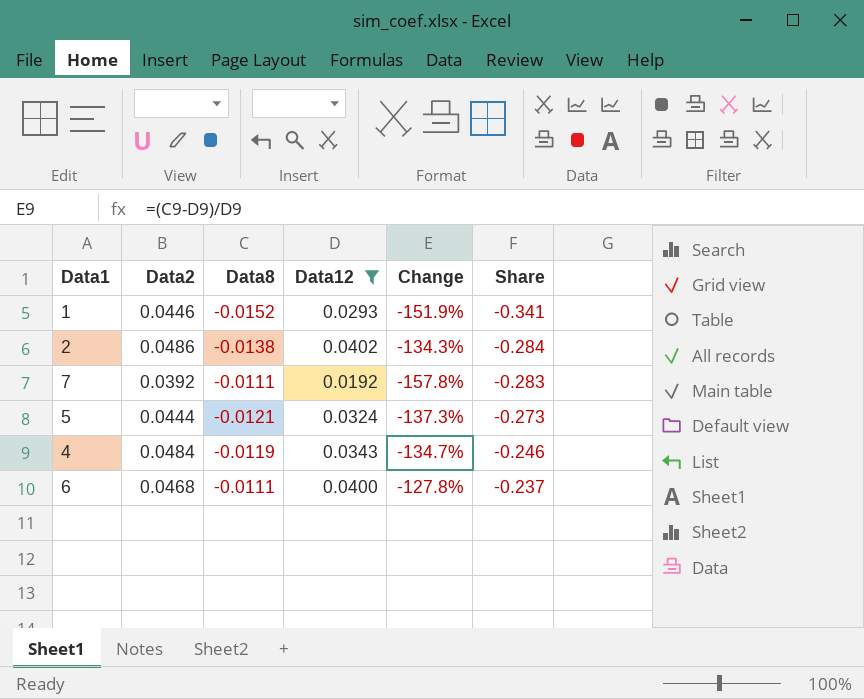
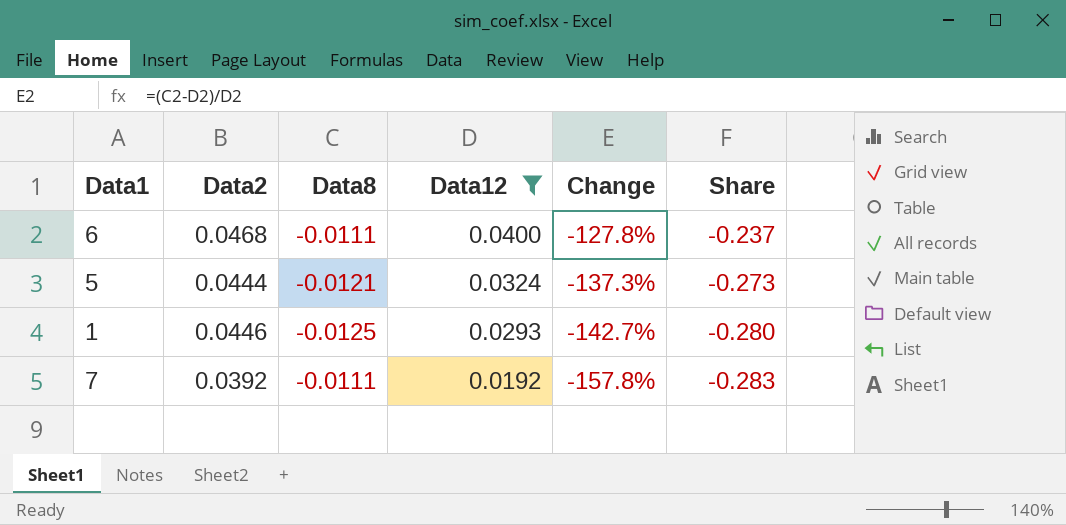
row order: Share ascending -> Data12 descending
row 2: 0.0486 | -0.0138 | 0.0402 | -134.3% | -0.284 -> none
row 4: 0.0484 | -0.0119 | 0.0343 | -134.7% | -0.246 -> none
1 | Data8: -0.0152 -> -0.0125
1 | Change: -151.9% -> -142.7%
1 | Share: -0.341 -> -0.280

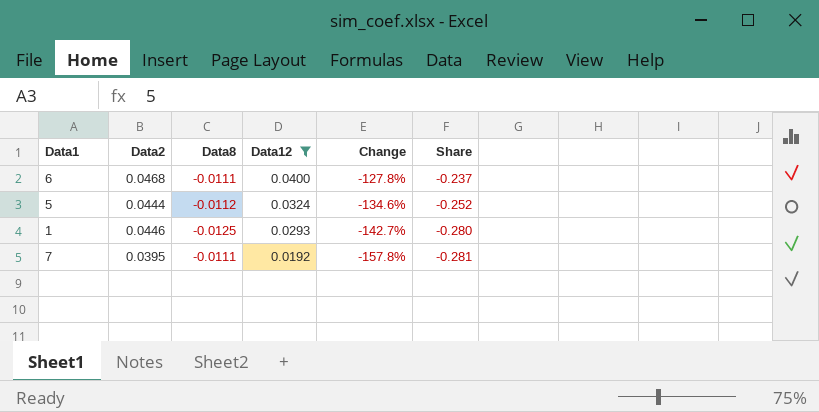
5 | Data8: -0.0121 -> -0.0112
5 | Change: -137.3% -> -134.6%
5 | Share: -0.273 -> -0.252
7 | Data2: 0.0392 -> 0.0395
7 | Share: -0.283 -> -0.281

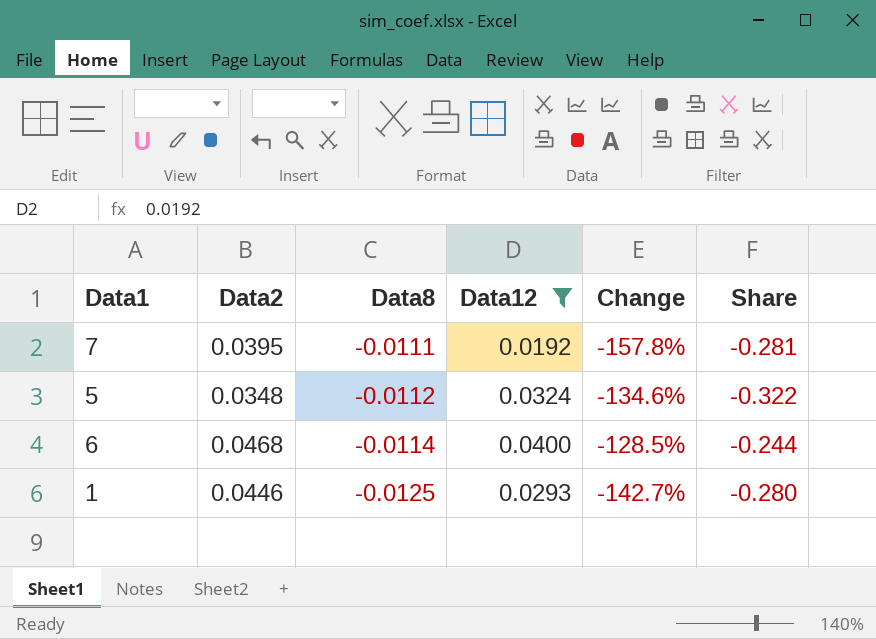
row order: Data12 descending -> Data8 descending
5 | Data2: 0.0444 -> 0.0348
5 | Share: -0.252 -> -0.322
6 | Data8: -0.0111 -> -0.0114
6 | Change: -127.8% -> -128.5%
6 | Share: -0.237 -> -0.244

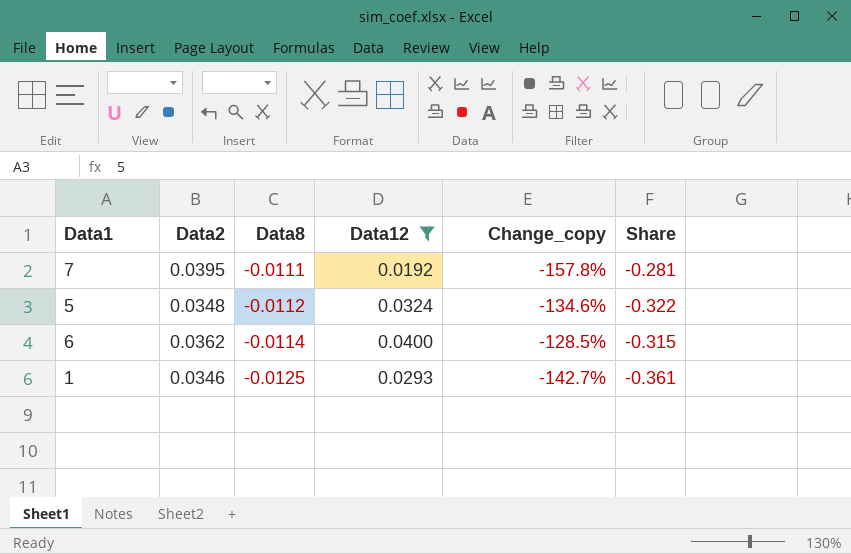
column name: Change -> Change_copy
6 | Data2: 0.0468 -> 0.0362
6 | Share: -0.244 -> -0.315
1 | Data2: 0.0446 -> 0.0346
1 | Share: -0.280 -> -0.361

